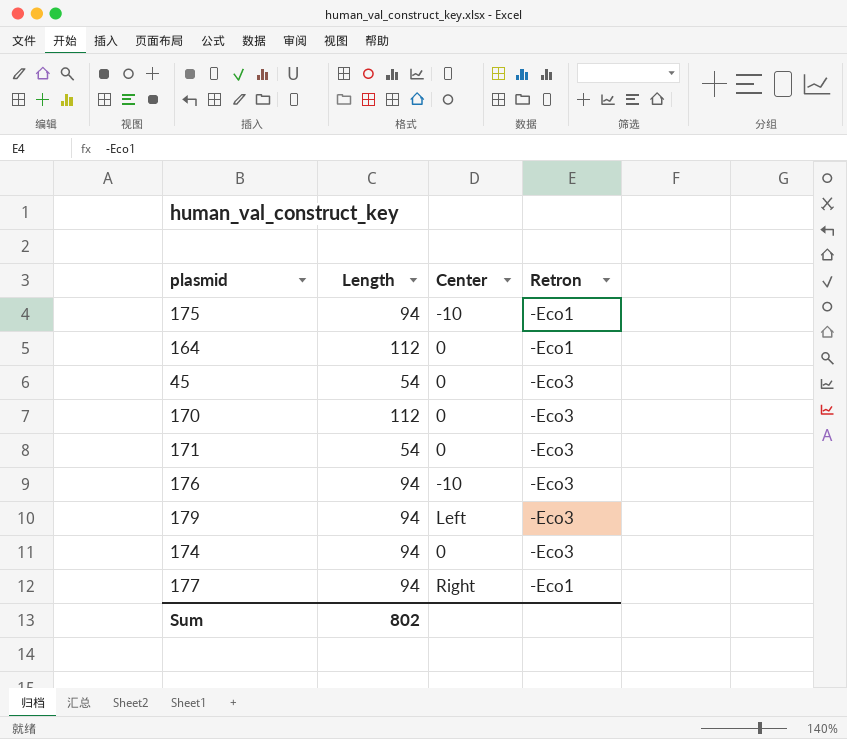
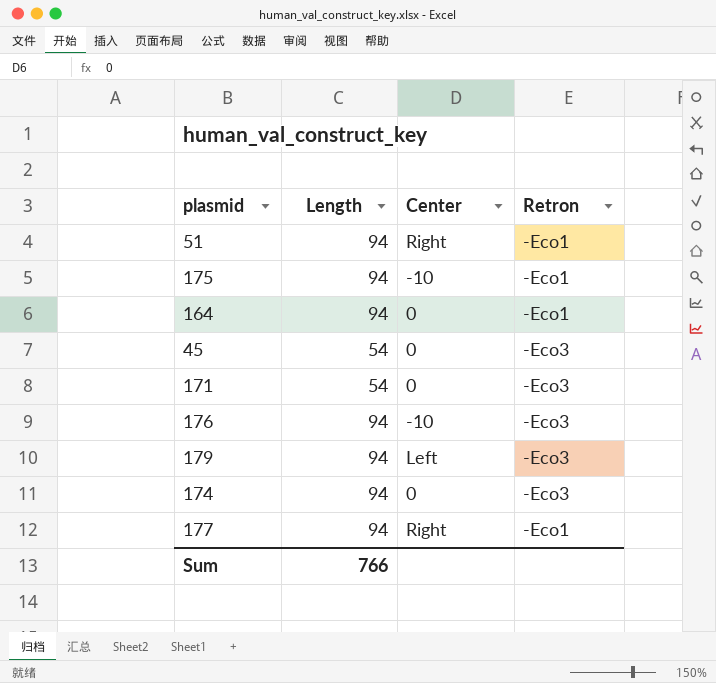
row 170: 112 | 0 | -Eco3 -> none
row 51: none -> 94 | Right | -Eco1
164 | Length: 112 -> 94
Sum | Length: 802 -> 766

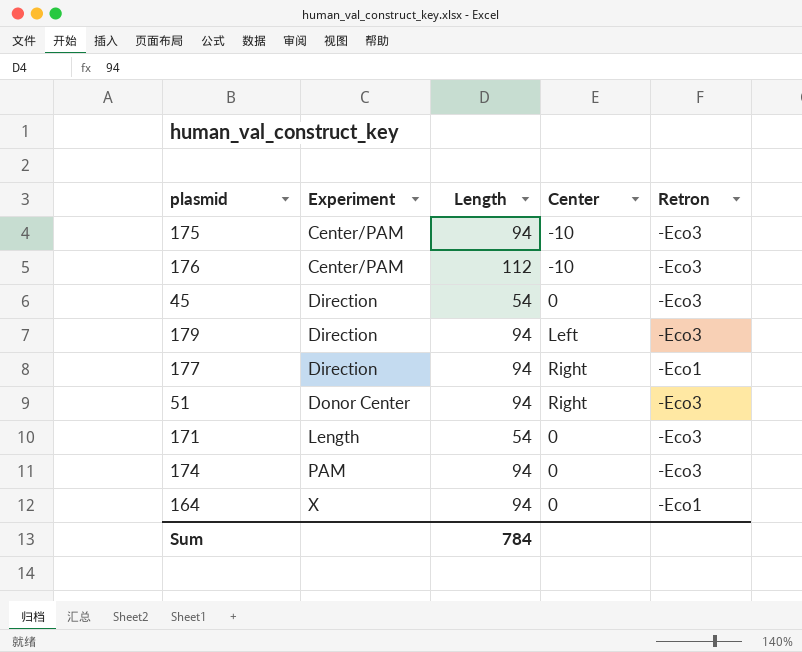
row order: none -> Experiment ascending
column Experiment | position: none -> 2
175 | Retron: -Eco1 -> -Eco3
176 | Length: 94 -> 112
51 | Retron: -Eco1 -> -Eco3
Sum | Length: 766 -> 784

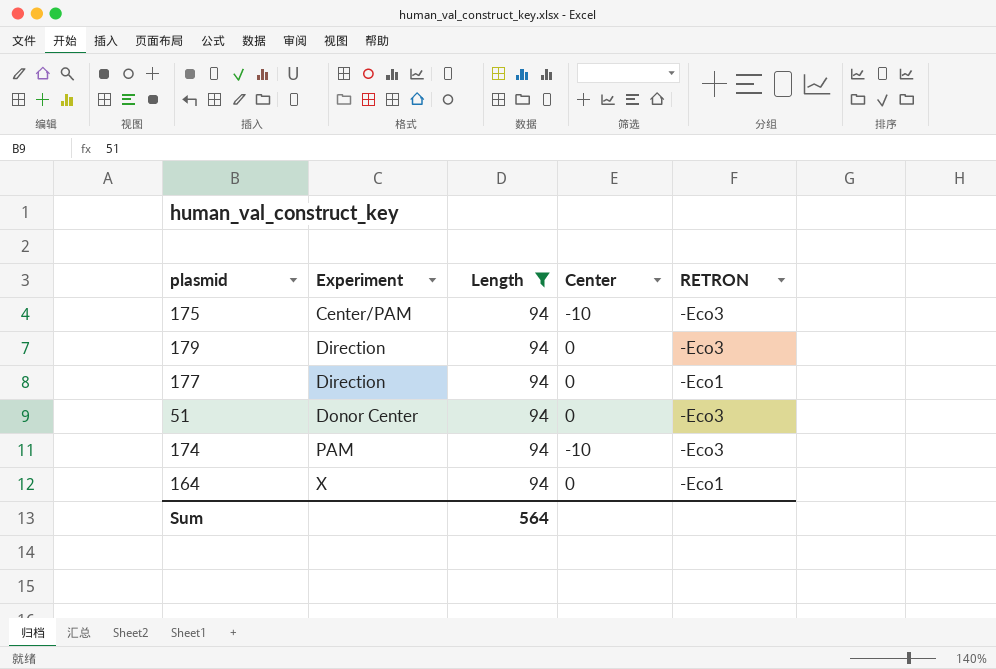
filter: none -> Length = 94
column name: Retron -> RETRON
179 | Center: Left -> 0
177 | Center: Right -> 0
51 | Center: Right -> 0
174 | Center: 0 -> -10
Sum | Length: 784 -> 564

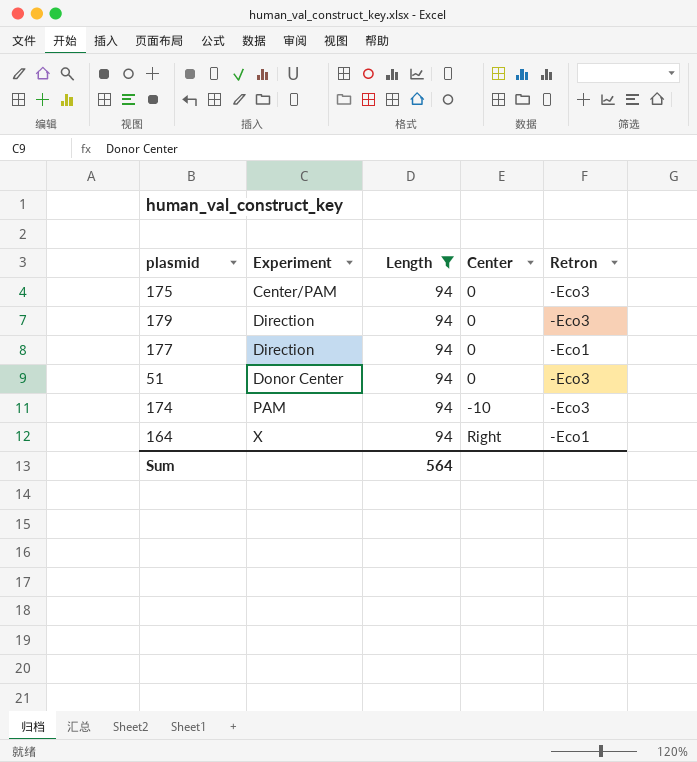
column name: RETRON -> Retron
175 | Center: -10 -> 0
164 | Center: 0 -> Right

